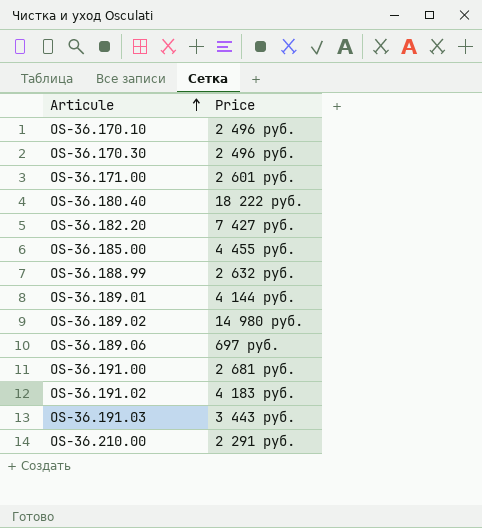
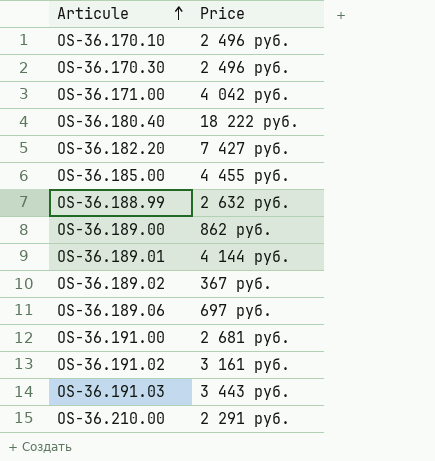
OS-36.171.00 | Price: 2 601 руб. -> 4 042 руб.
row OS-36.189.00: none -> 862 руб.
OS-36.189.02 | Price: 14 980 руб. -> 367 руб.
OS-36.191.02 | Price: 4 183 руб. -> 3 161 руб.

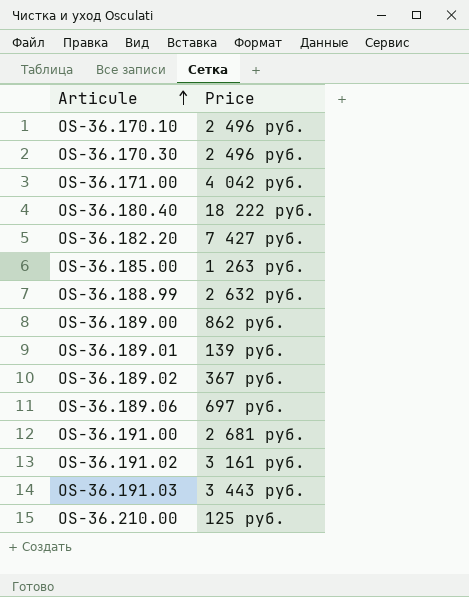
OS-36.185.00 | Price: 4 455 руб. -> 1 263 руб.
OS-36.189.01 | Price: 4 144 руб. -> 139 руб.
OS-36.210.00 | Price: 2 291 руб. -> 125 руб.

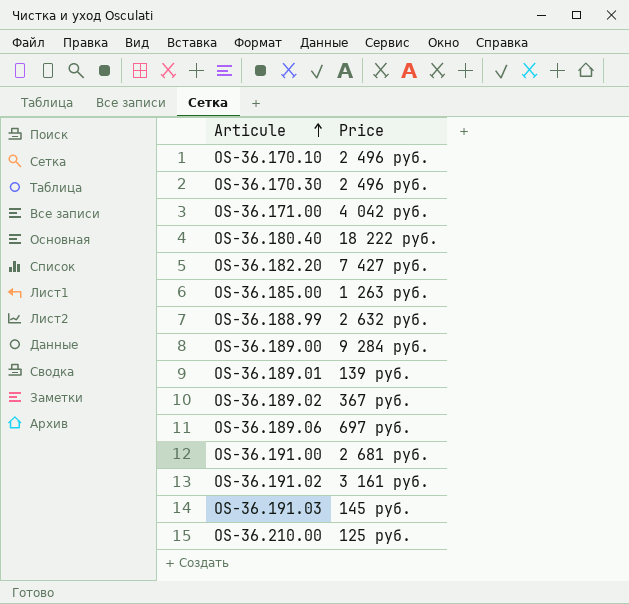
OS-36.189.00 | Price: 862 руб. -> 9 284 руб.
OS-36.191.03 | Price: 3 443 руб. -> 145 руб.

